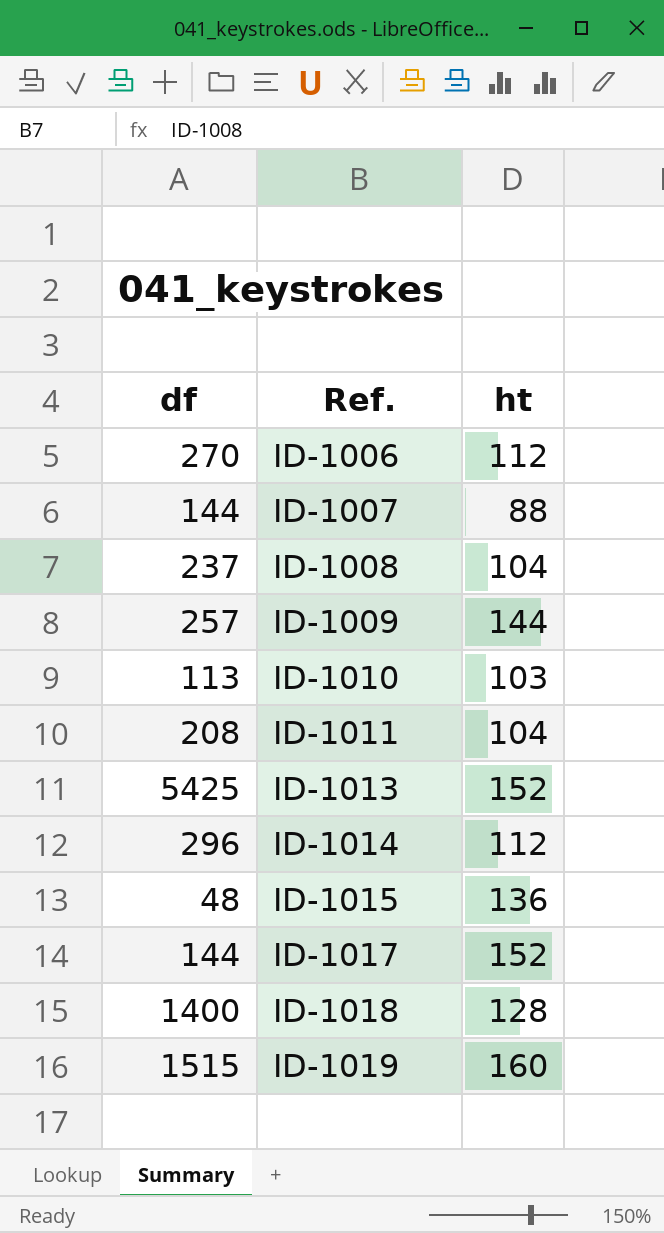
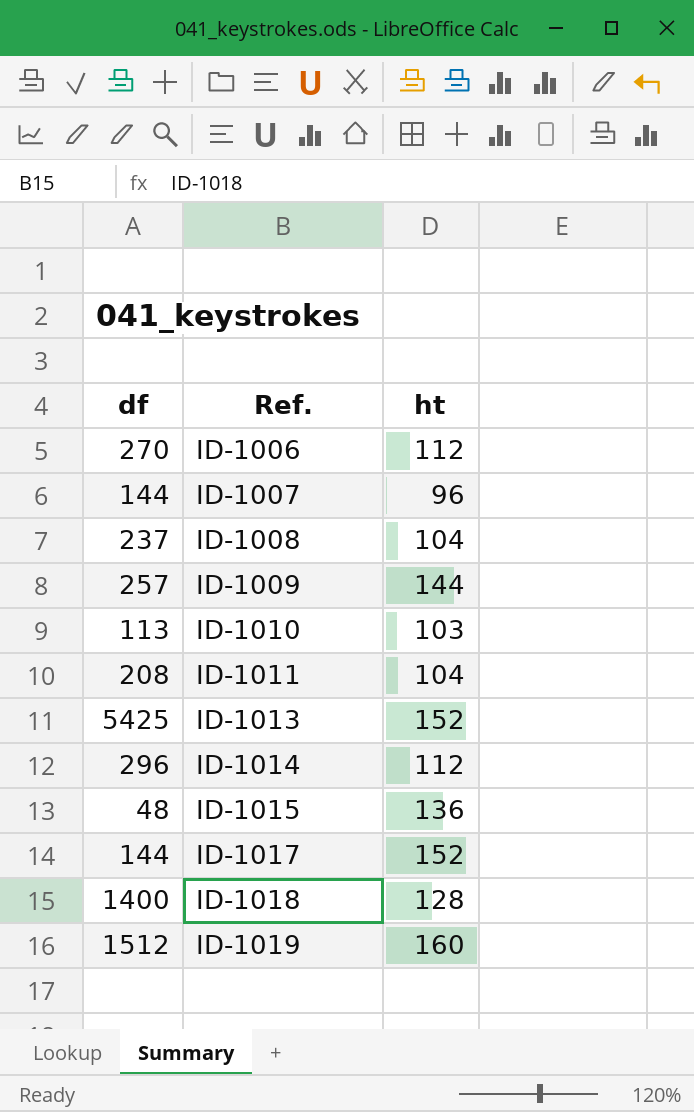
ID-1007 | ht: 88 -> 96
ID-1019 | df: 1515 -> 1512

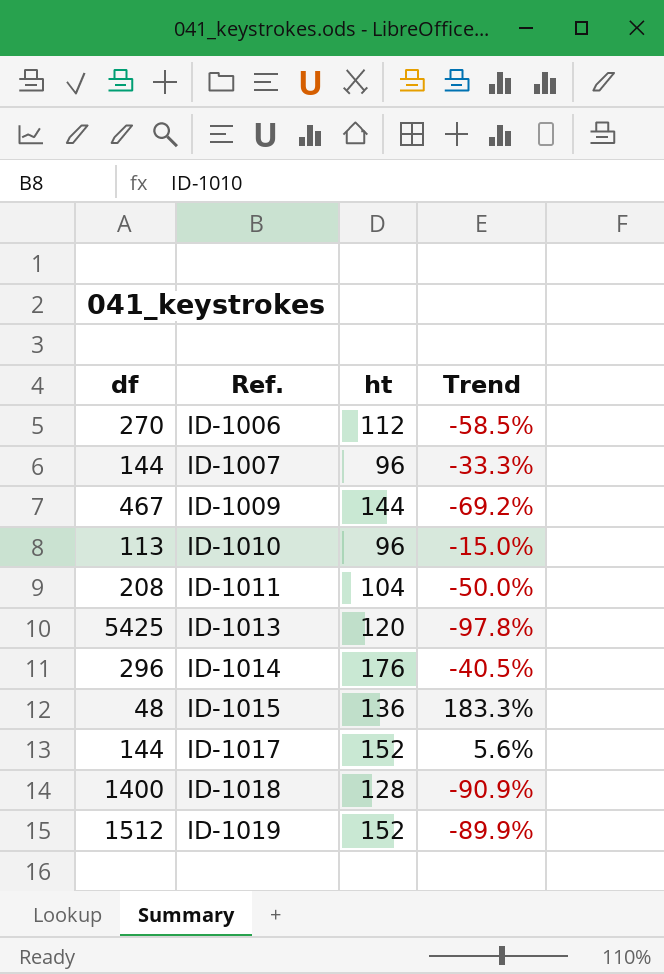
column Trend | formula: none -> ([ht] - [df]) / [df]
row ID-1008: 237 | 104 -> none
ID-1009 | df: 257 -> 467
ID-1010 | ht: 103 -> 96
ID-1013 | ht: 152 -> 120
ID-1014 | ht: 112 -> 176
ID-1019 | ht: 160 -> 152

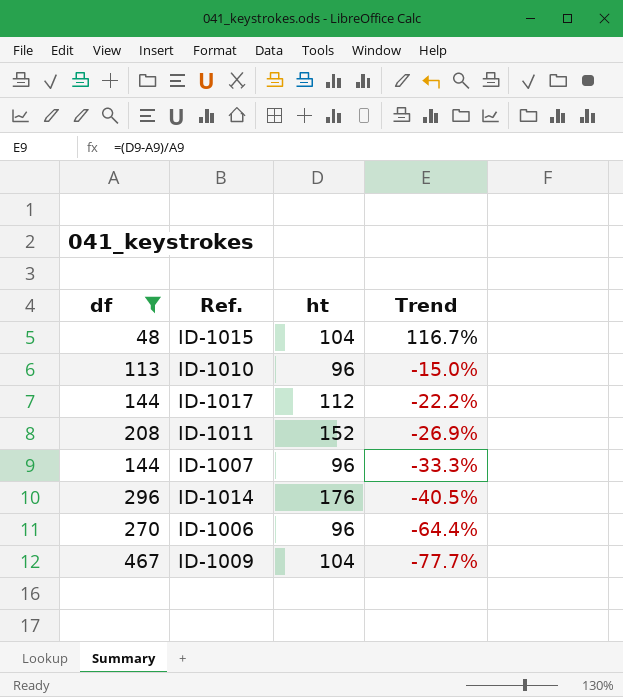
filter: none -> df <= 467
row order: Ref. ascending -> Trend descending
ID-1015 | ht: 136 -> 104
ID-1015 | Trend: 183.3% -> 116.7%
ID-1017 | ht: 152 -> 112
ID-1017 | Trend: 5.6% -> -22.2%
ID-1011 | ht: 104 -> 152
ID-1011 | Trend: -50.0% -> -26.9%
ID-1006 | ht: 112 -> 96
ID-1006 | Trend: -58.5% -> -64.4%
ID-1009 | ht: 144 -> 104
ID-1009 | Trend: -69.2% -> -77.7%

